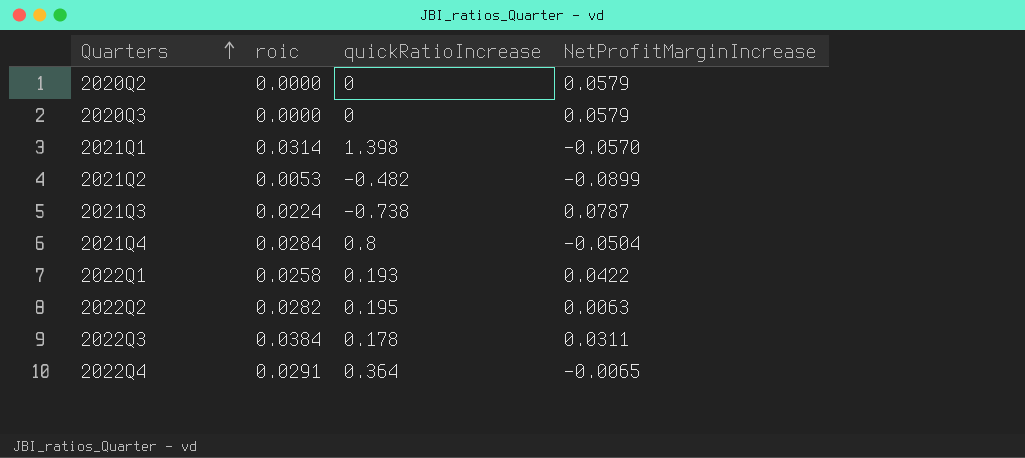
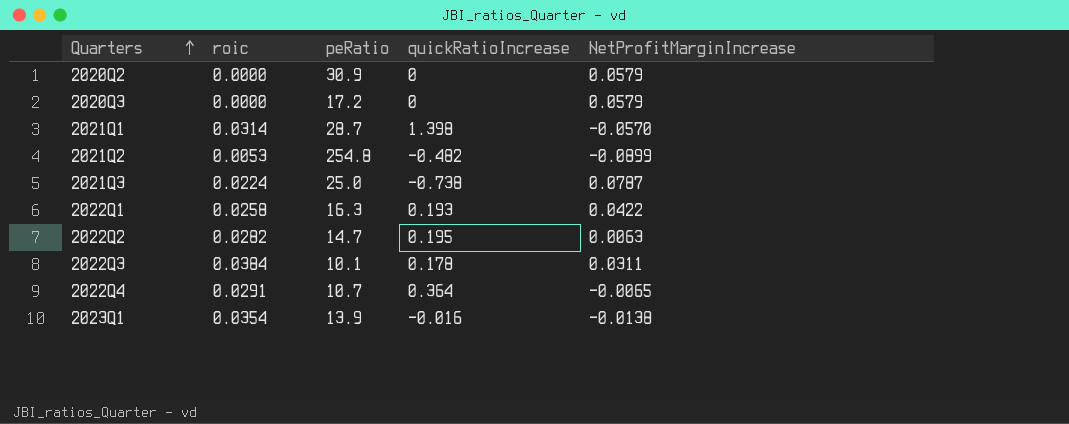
column peRatio | position: none -> 3
row 2021Q4: 0.0284 | 0.8 | -0.0504 -> none
row 2023Q1: none -> 0.0354 | 13.9 | -0.016 | -0.0138

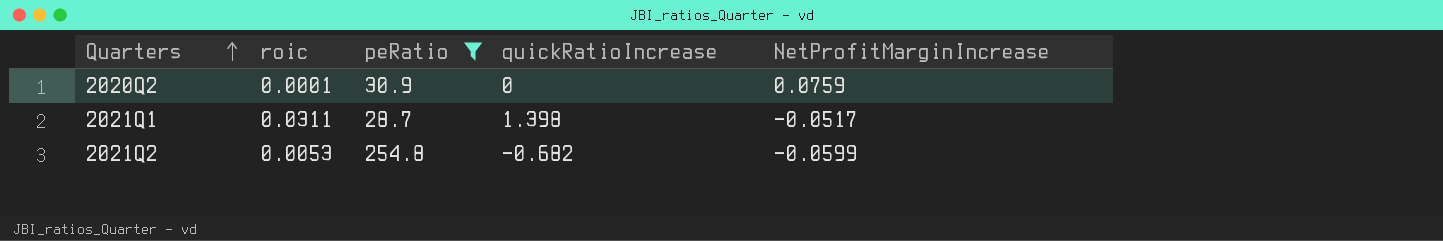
filter: none -> peRatio >= 28.7
2020Q2 | roic: 0.0000 -> 0.0001
2020Q2 | NetProfitMarginIncrease: 0.0579 -> 0.0759
2021Q1 | roic: 0.0314 -> 0.0311
2021Q1 | NetProfitMarginIncrease: -0.0570 -> -0.0517
2021Q2 | quickRatioIncrease: -0.482 -> -0.682
2021Q2 | NetProfitMarginIncrease: -0.0899 -> -0.0599

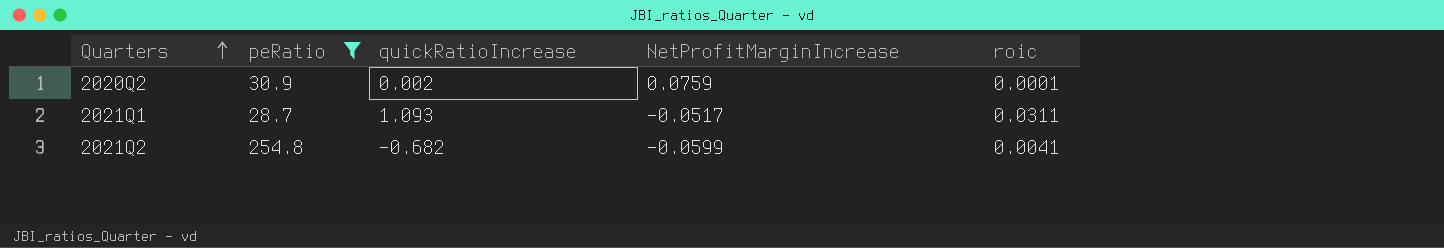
column roic | position: 2 -> 5
2020Q2 | quickRatioIncrease: 0 -> 0.002
2021Q1 | quickRatioIncrease: 1.398 -> 1.093
2021Q2 | roic: 0.0053 -> 0.0041

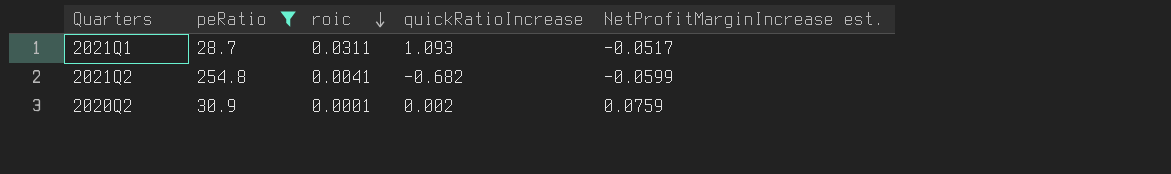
row order: Quarters ascending -> roic descending
column roic | position: 5 -> 3
column name: NetProfitMarginIncrease -> NetProfitMarginIncrease est.

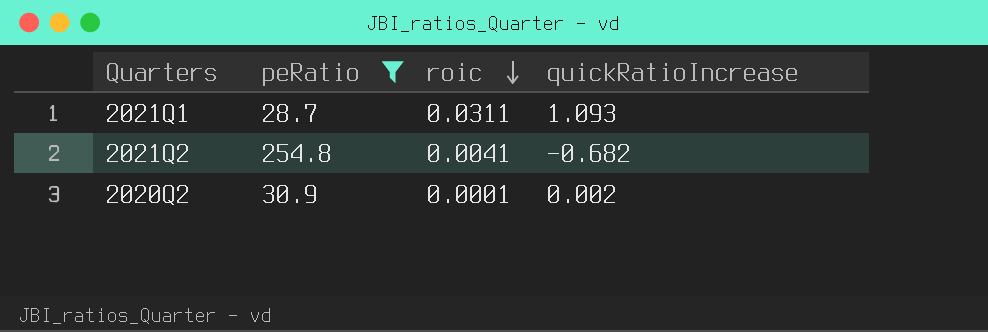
column NetProfitMarginIncrease est. | position: 5 -> none

